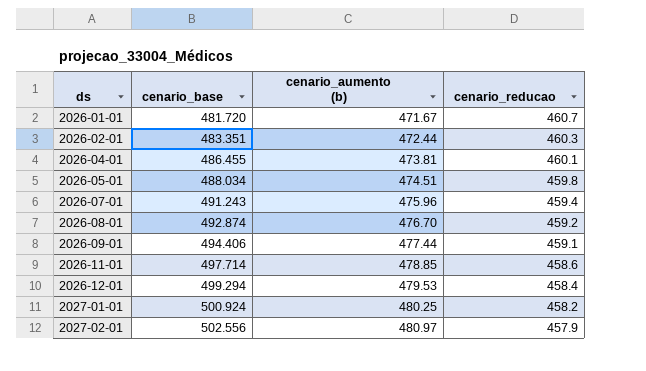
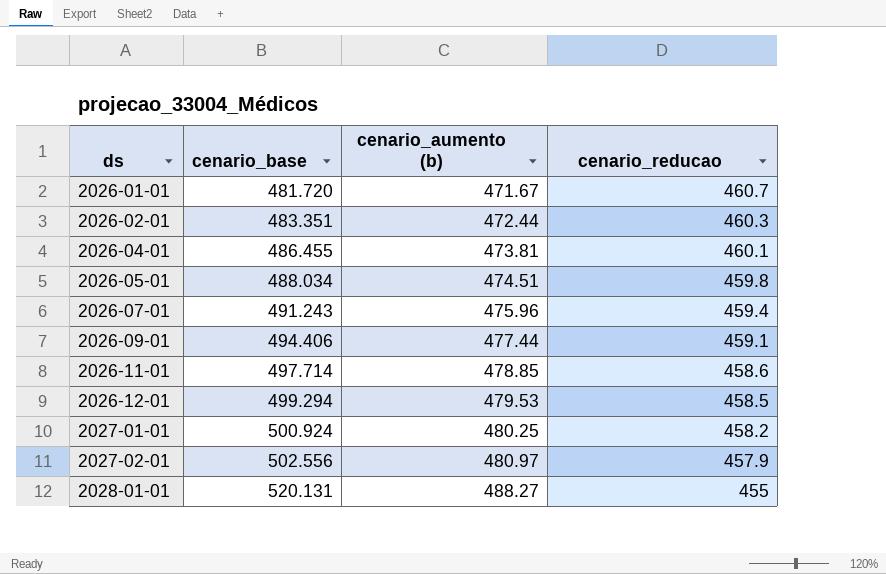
row 2026-08-01: 492.874 | 476.70 | 459.2 -> none
2026-12-01 | cenario_reducao: 458.4 -> 458.5
row 2028-01-01: none -> 520.131 | 488.27 | 455

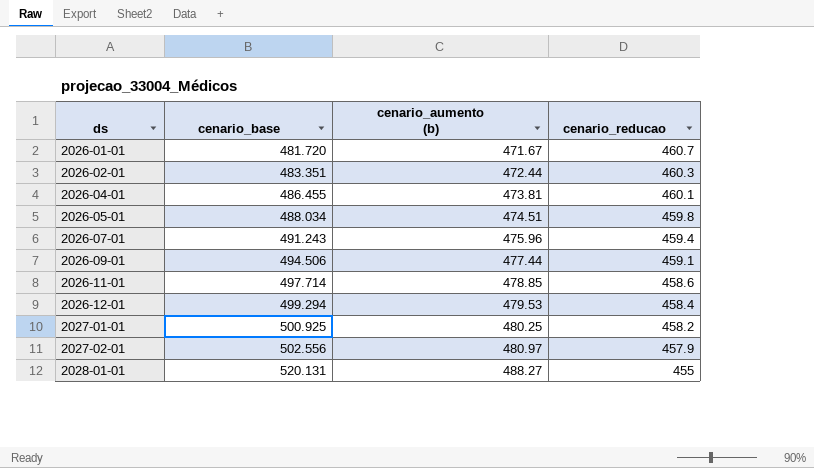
2026-09-01 | cenario_base: 494.406 -> 494.506
2026-12-01 | cenario_reducao: 458.5 -> 458.4
2027-01-01 | cenario_base: 500.924 -> 500.925

